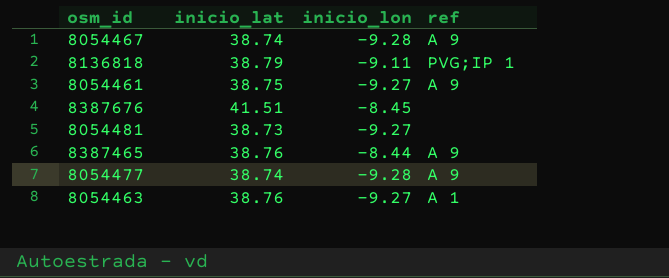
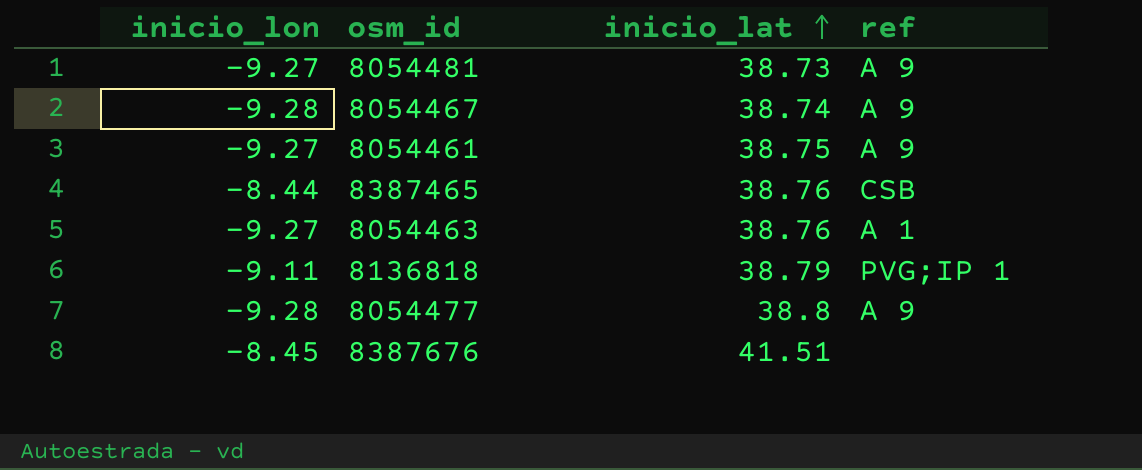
row order: none -> inicio_lat ascending
column inicio_lon | position: 3 -> 1
8054481 | ref: none -> A 9
8387465 | ref: A 9 -> CSB
8054477 | inicio_lat: 38.74 -> 38.8

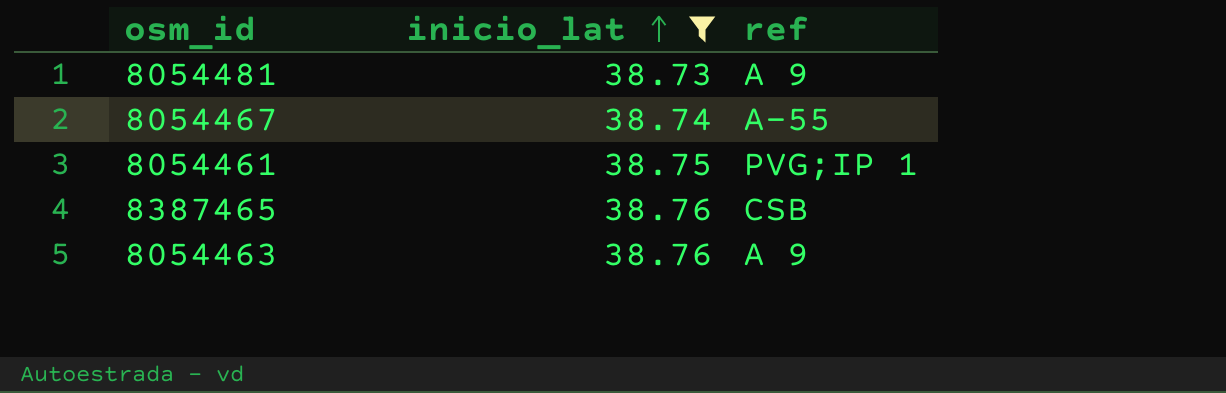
filter: none -> inicio_lat <= 38.76
column inicio_lon | position: 1 -> none
8054467 | ref: A 9 -> A-55
8054461 | ref: A 9 -> PVG;IP 1
8054463 | ref: A 1 -> A 9

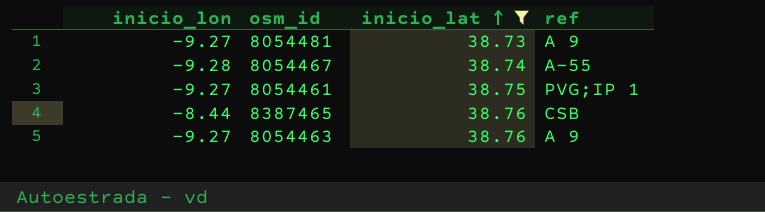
column inicio_lon | position: none -> 1

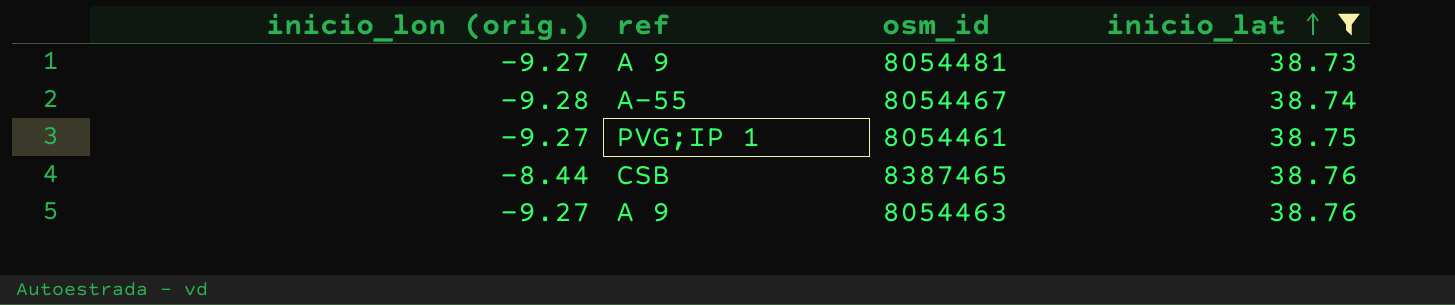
column name: inicio_lon -> inicio_lon (orig.)
column ref | position: 4 -> 2

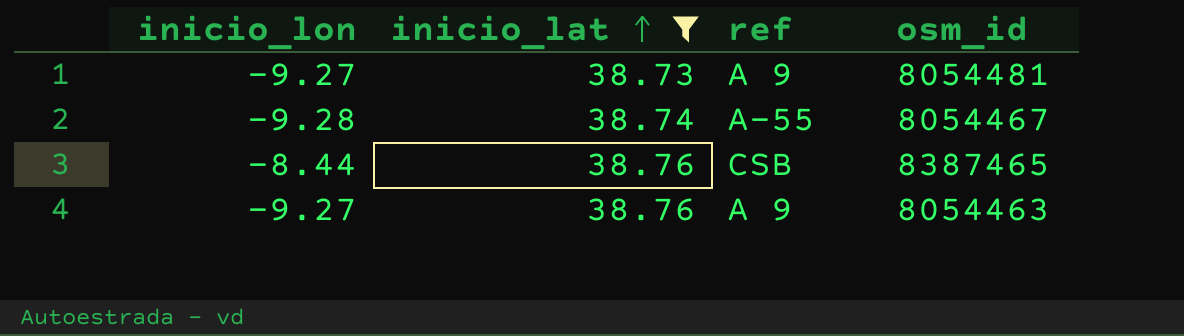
column name: inicio_lon (orig.) -> inicio_lon
column inicio_lat | position: 4 -> 2
row 8054461: -9.27 | PVG;IP 1 | 38.75 -> none

